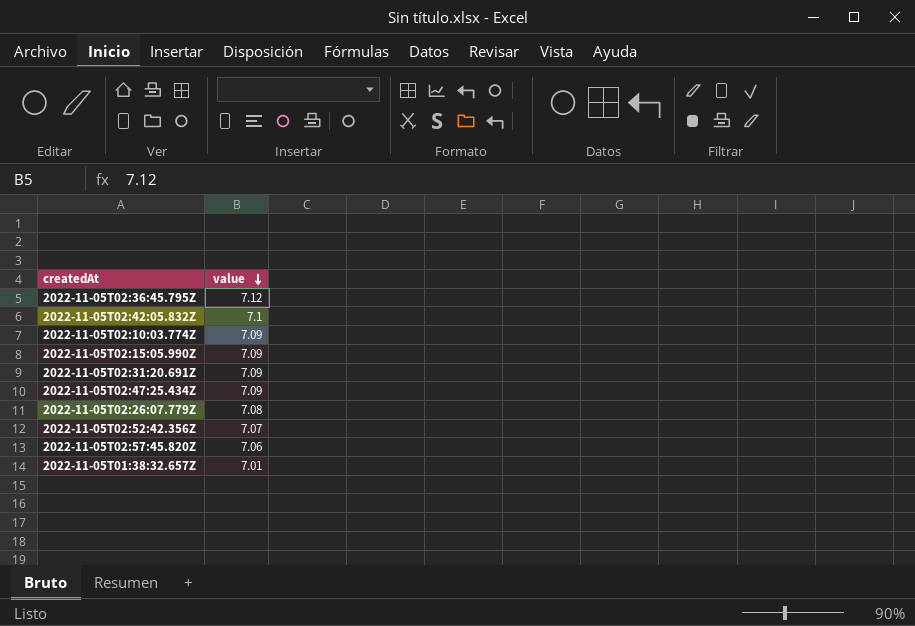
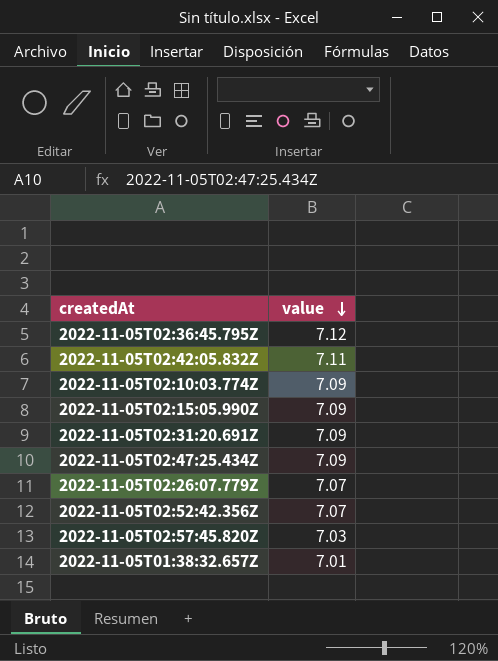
2022-11-05T02:42:05.832Z | value: 7.1 -> 7.11
2022-11-05T02:26:07.779Z | value: 7.08 -> 7.07
2022-11-05T02:57:45.820Z | value: 7.06 -> 7.03

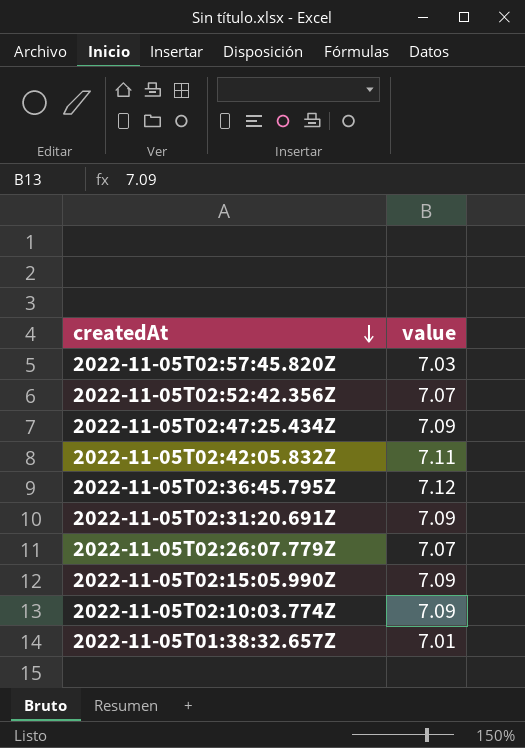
row order: value descending -> createdAt descending

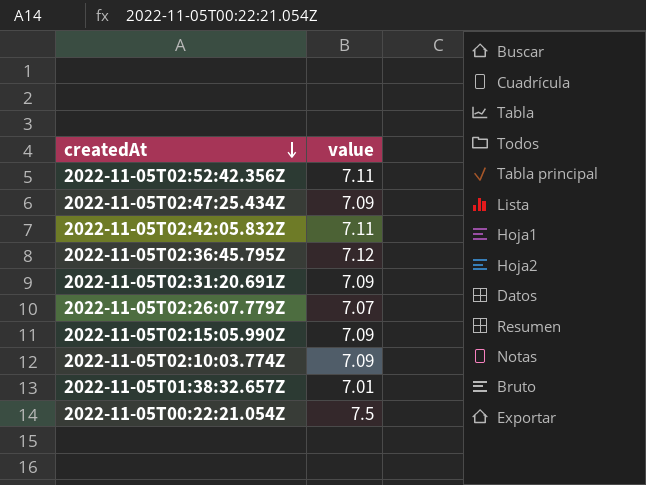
row 2022-11-05T02:57:45.820Z: 7.03 -> none
2022-11-05T02:52:42.356Z | value: 7.07 -> 7.11
row 2022-11-05T00:22:21.054Z: none -> 7.5

